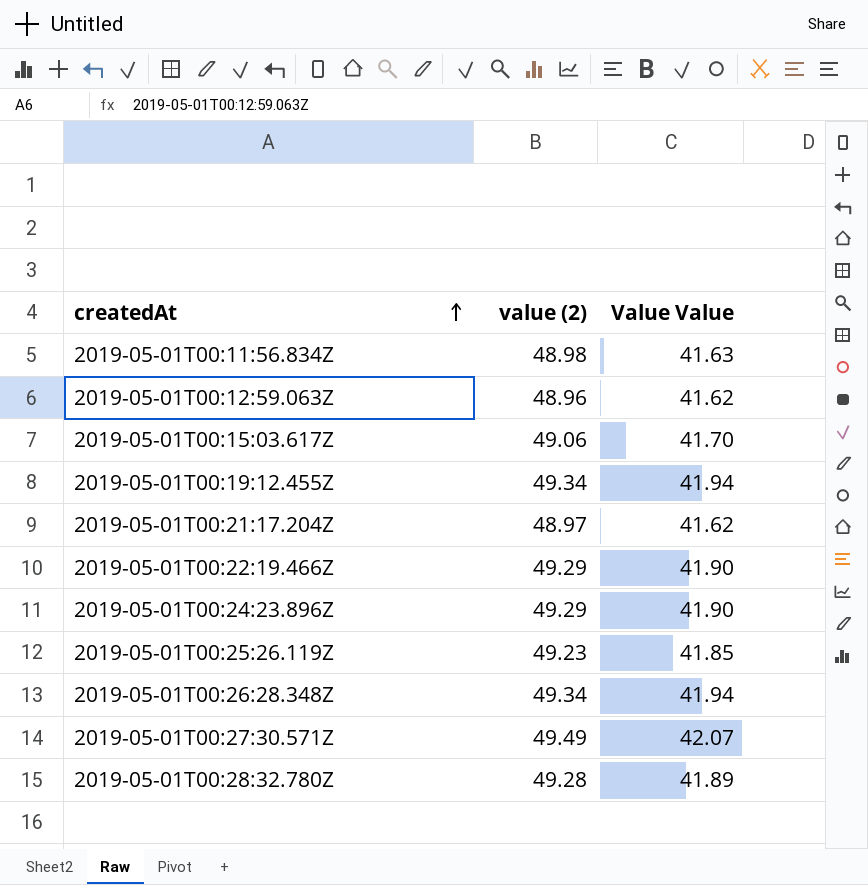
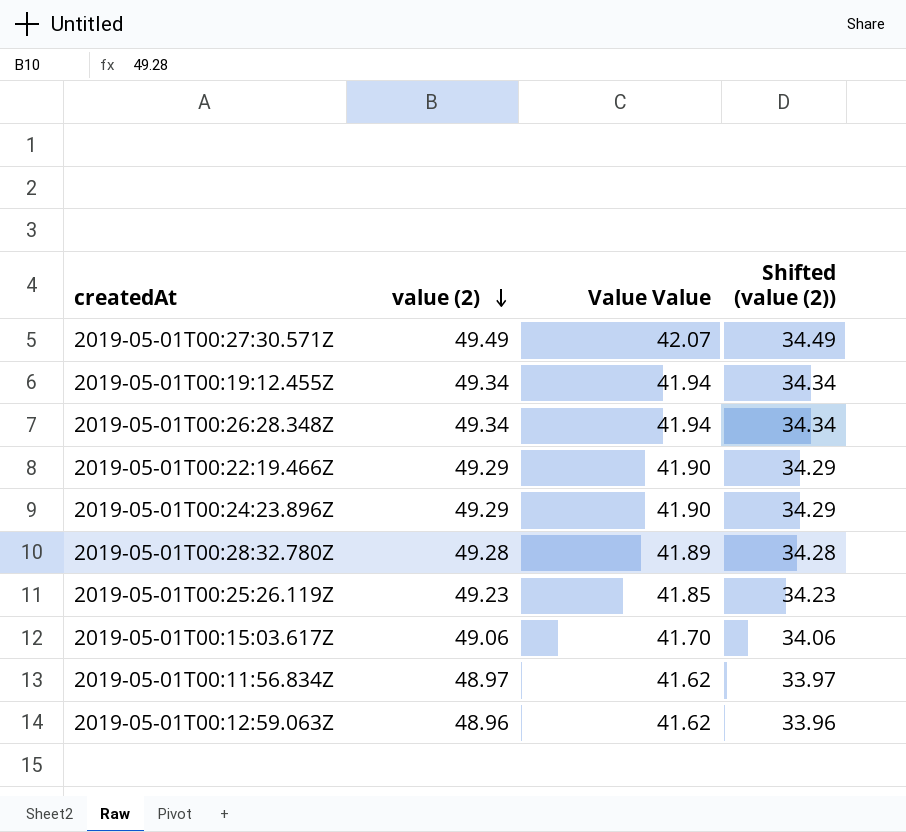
row order: createdAt ascending -> value (2) descending
column Shifted (value (2)) | formula: none -> [value (2)] - 15
row 2019-05-01T00:21:17.204Z: 48.97 | 41.62 -> none
2019-05-01T00:11:56.834Z | value (2): 48.98 -> 48.97
2019-05-01T00:11:56.834Z | Value Value: 41.63 -> 41.62

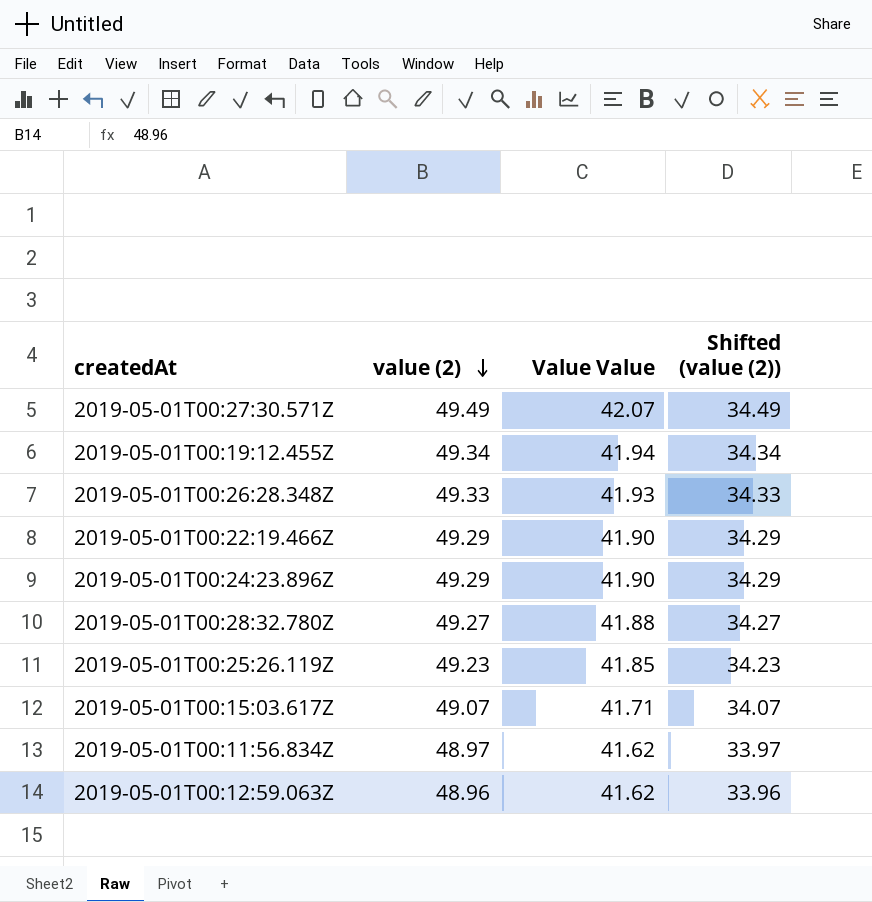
2019-05-01T00:26:28.348Z | value (2): 49.34 -> 49.33
2019-05-01T00:26:28.348Z | Value Value: 41.94 -> 41.93
2019-05-01T00:26:28.348Z | Shifted (value (2)): 34.34 -> 34.33
2019-05-01T00:28:32.780Z | value (2): 49.28 -> 49.27
2019-05-01T00:28:32.780Z | Value Value: 41.89 -> 41.88
2019-05-01T00:28:32.780Z | Shifted (value (2)): 34.28 -> 34.27
2019-05-01T00:15:03.617Z | value (2): 49.06 -> 49.07
2019-05-01T00:15:03.617Z | Value Value: 41.70 -> 41.71
2019-05-01T00:15:03.617Z | Shifted (value (2)): 34.06 -> 34.07

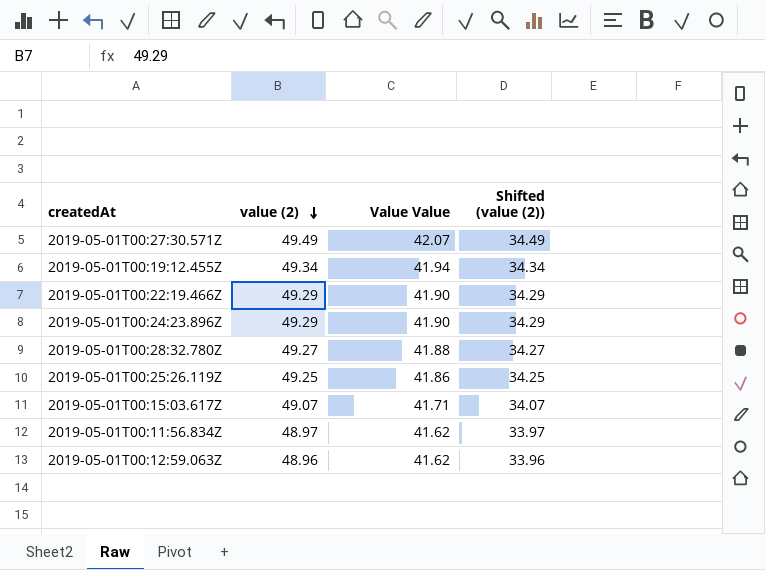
row 2019-05-01T00:26:28.348Z: 49.33 | 41.93 | 34.33 -> none
2019-05-01T00:25:26.119Z | value (2): 49.23 -> 49.25
2019-05-01T00:25:26.119Z | Value Value: 41.85 -> 41.86
2019-05-01T00:25:26.119Z | Shifted (value (2)): 34.23 -> 34.25

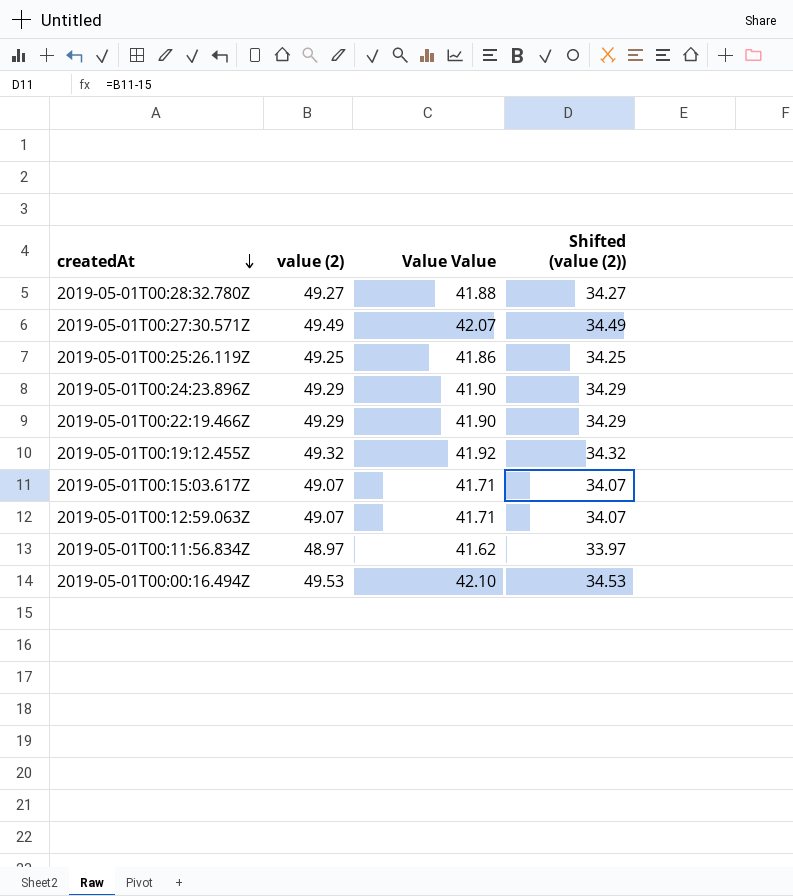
row order: value (2) descending -> createdAt descending
2019-05-01T00:19:12.455Z | value (2): 49.34 -> 49.32
2019-05-01T00:19:12.455Z | Value Value: 41.94 -> 41.92
2019-05-01T00:19:12.455Z | Shifted (value (2)): 34.34 -> 34.32
2019-05-01T00:12:59.063Z | value (2): 48.96 -> 49.07
2019-05-01T00:12:59.063Z | Value Value: 41.62 -> 41.71
2019-05-01T00:12:59.063Z | Shifted (value (2)): 33.96 -> 34.07
row 2019-05-01T00:00:16.494Z: none -> 49.53 | 42.10 | 34.53

